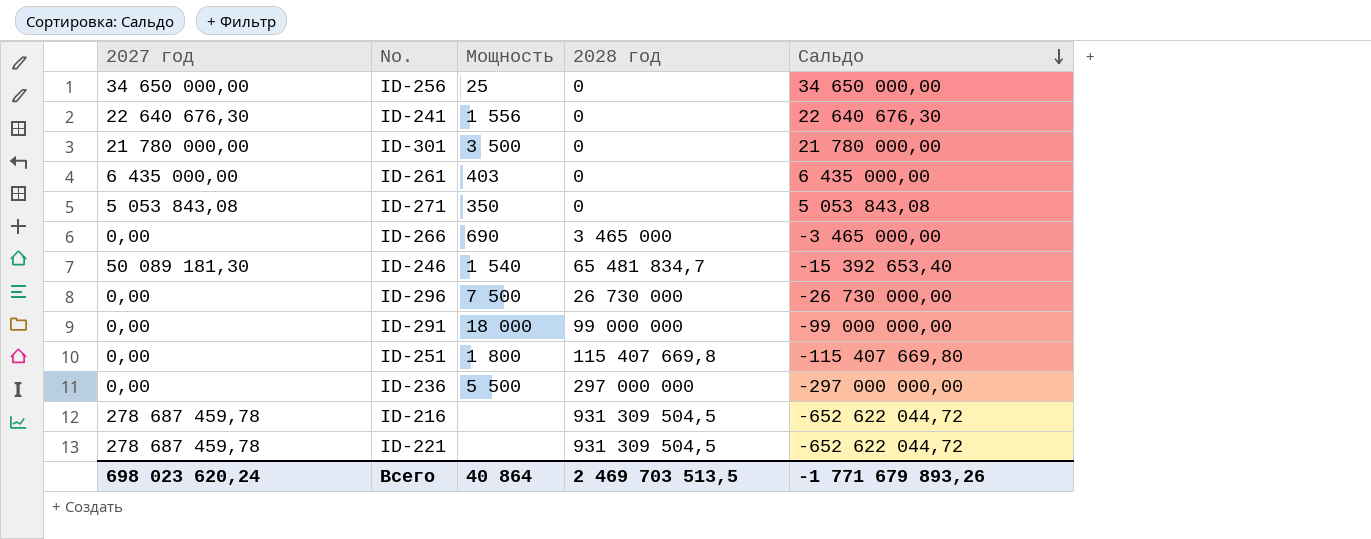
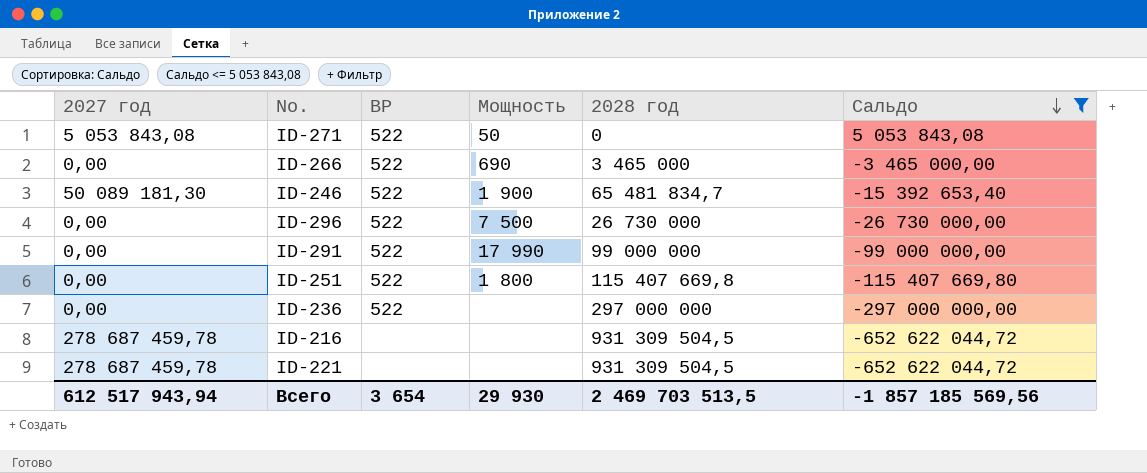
filter: none -> Сальдо <= 5 053 843,08
column ВР | position: none -> 3
ID-271 | Мощность: 350 -> 50
ID-246 | Мощность: 1 540 -> 1 900
ID-291 | Мощность: 18 000 -> 17 990
ID-236 | Мощность: 5 500 -> none
Всего | 2027 год: 698 023 620,24 -> 612 517 943,94
Всего | Мощность: 40 864 -> 29 930
Всего | Сальдо: -1 771 679 893,26 -> -1 857 185 569,56

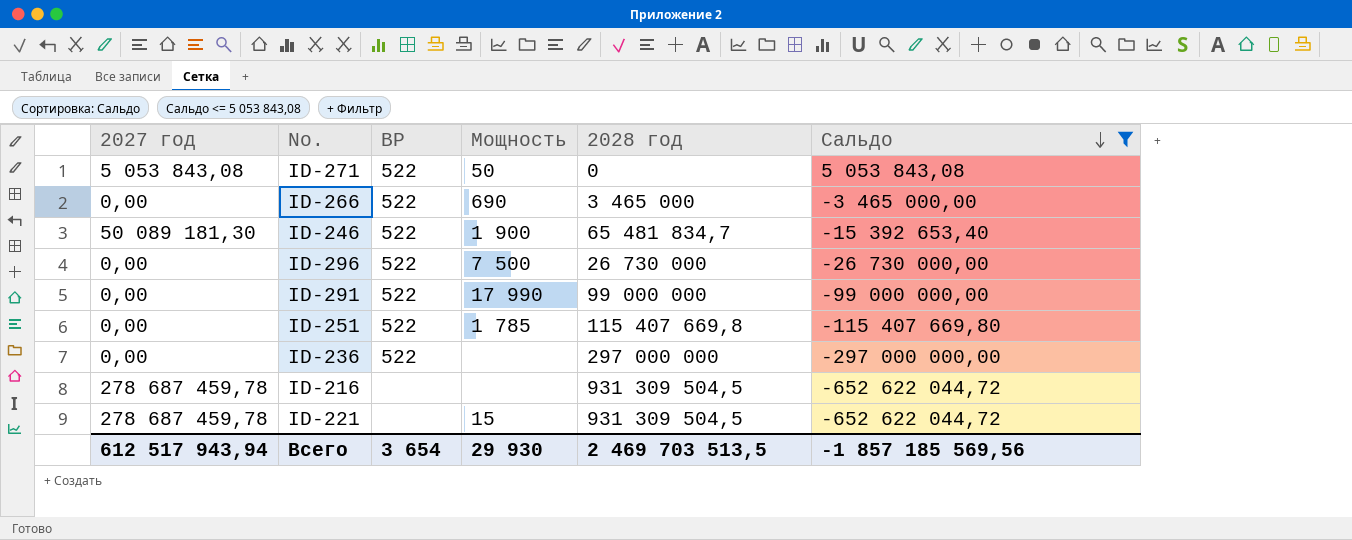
ID-251 | Мощность: 1 800 -> 1 785
ID-221 | Мощность: none -> 15

